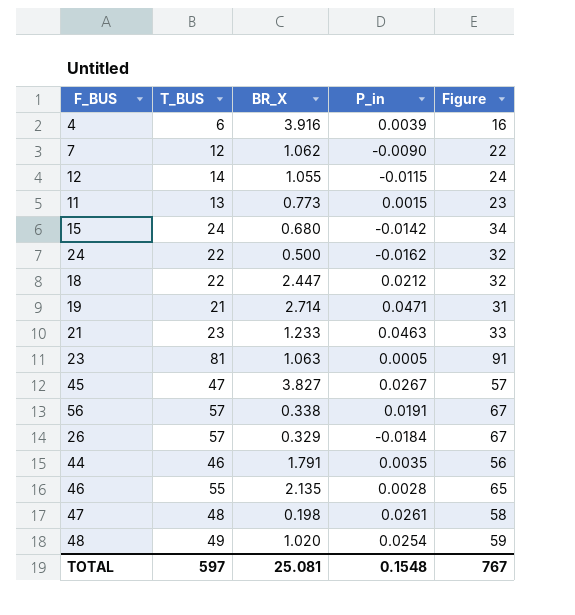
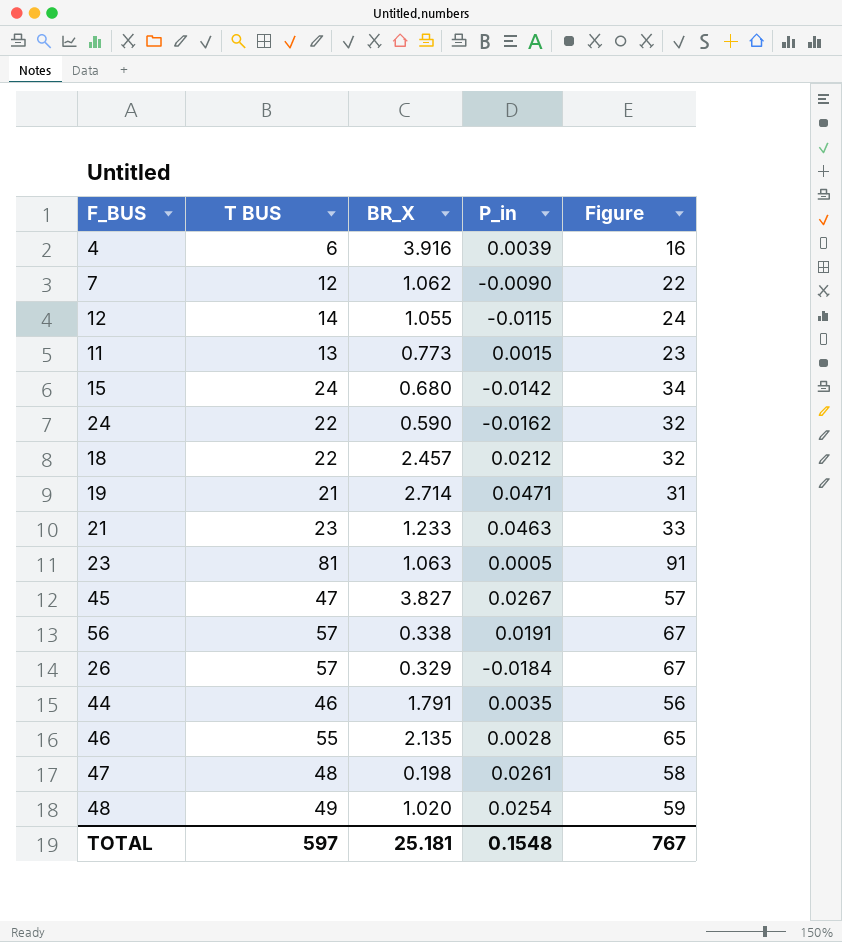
column name: T_BUS -> T BUS
24 | BR_X: 0.500 -> 0.590
18 | BR_X: 2.447 -> 2.457
TOTAL | BR_X: 25.081 -> 25.181

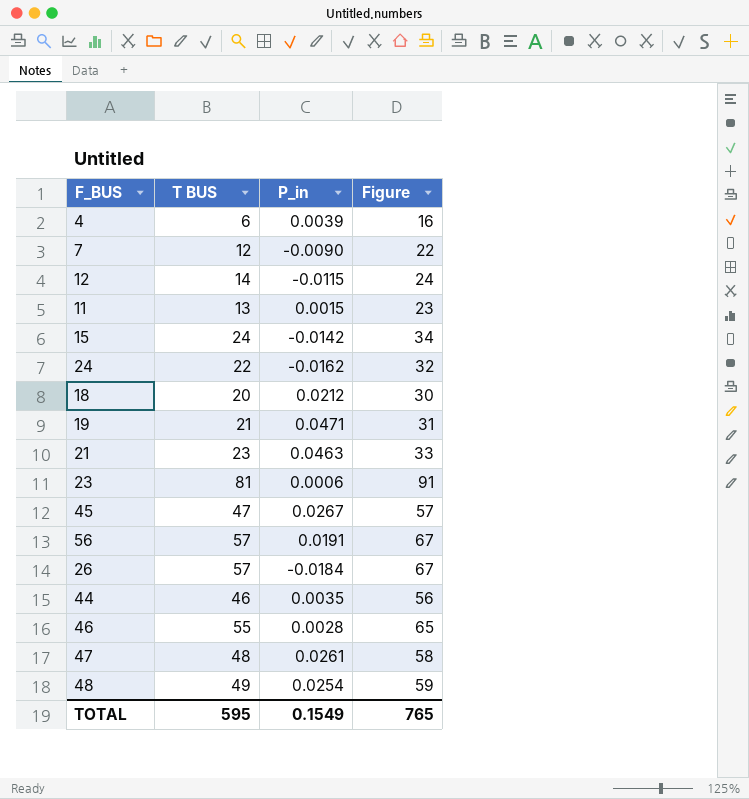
column BR_X | position: 3 -> none
18 | T BUS: 22 -> 20
18 | Figure: 32 -> 30
23 | P_in: 0.0005 -> 0.0006
TOTAL | T BUS: 597 -> 595
TOTAL | P_in: 0.1548 -> 0.1549
TOTAL | Figure: 767 -> 765

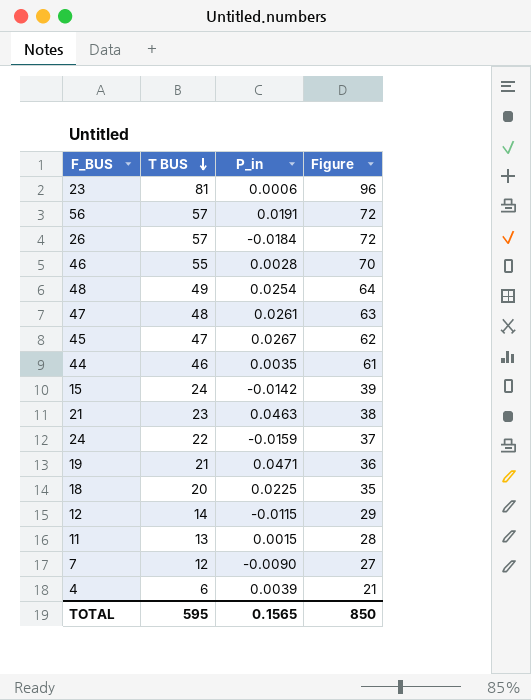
row order: none -> T BUS descending
column Figure | formula: [T BUS] + 10 -> [T BUS] + 15
24 | P_in: -0.0162 -> -0.0159
18 | P_in: 0.0212 -> 0.0225
TOTAL | P_in: 0.1549 -> 0.1565
TOTAL | Figure: 765 -> 850

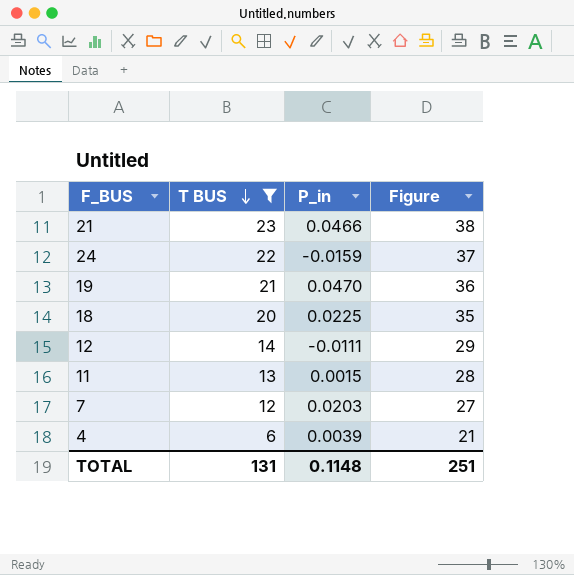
filter: none -> T BUS <= 23
21 | P_in: 0.0463 -> 0.0466
19 | P_in: 0.0471 -> 0.0470
12 | P_in: -0.0115 -> -0.0111
7 | P_in: -0.0090 -> 0.0203
TOTAL | T BUS: 595 -> 131
TOTAL | P_in: 0.1565 -> 0.1148
TOTAL | Figure: 850 -> 251

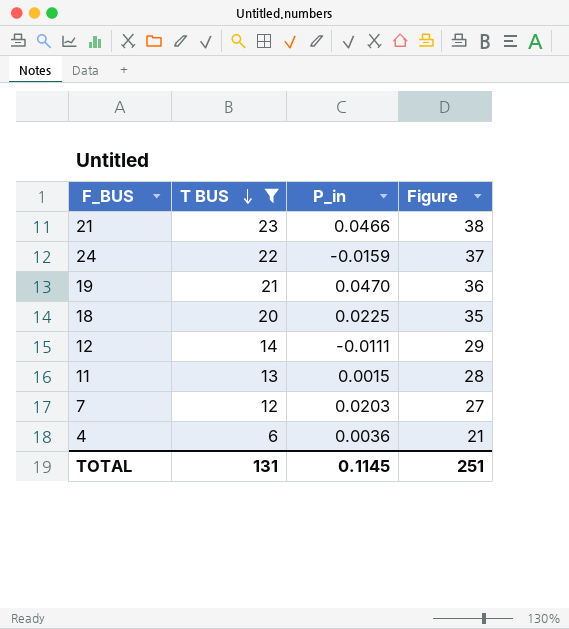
4 | P_in: 0.0039 -> 0.0036
TOTAL | P_in: 0.1148 -> 0.1145

